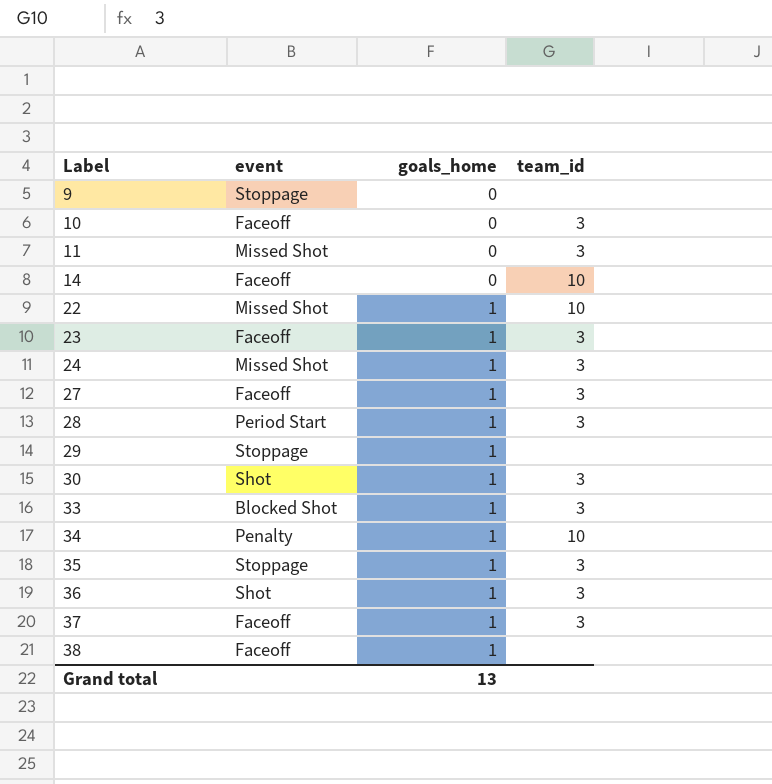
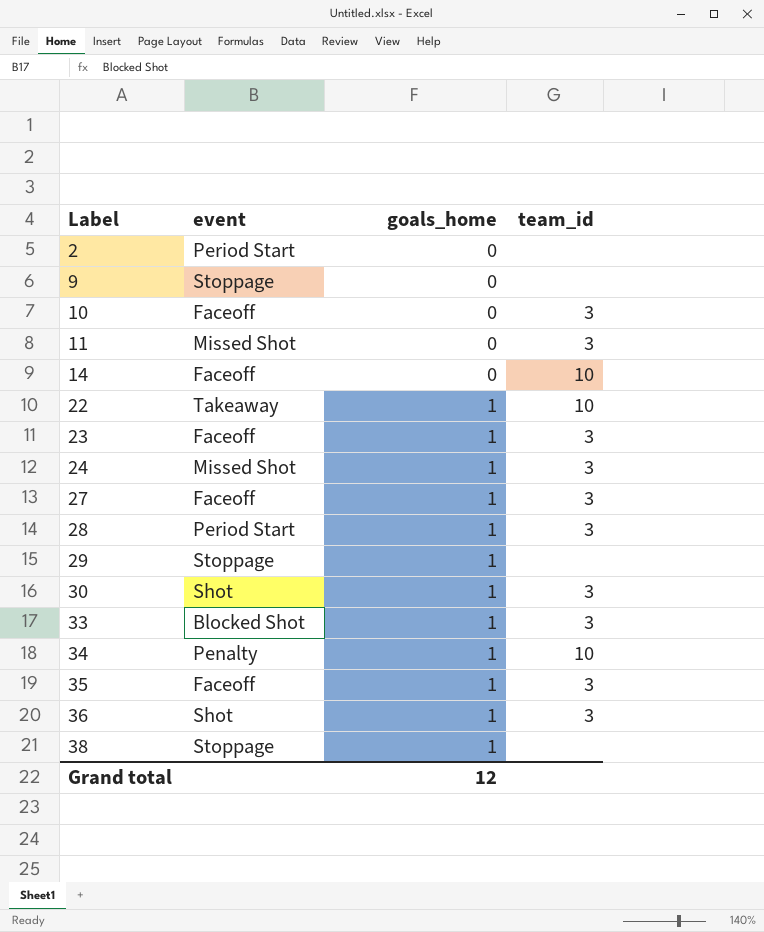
row 37: Faceoff | 1 | 3 -> none
row 2: none -> Period Start | 0 | none
22 | event: Missed Shot -> Takeaway
35 | event: Stoppage -> Faceoff
38 | event: Faceoff -> Stoppage
Grand total | goals_home: 13 -> 12

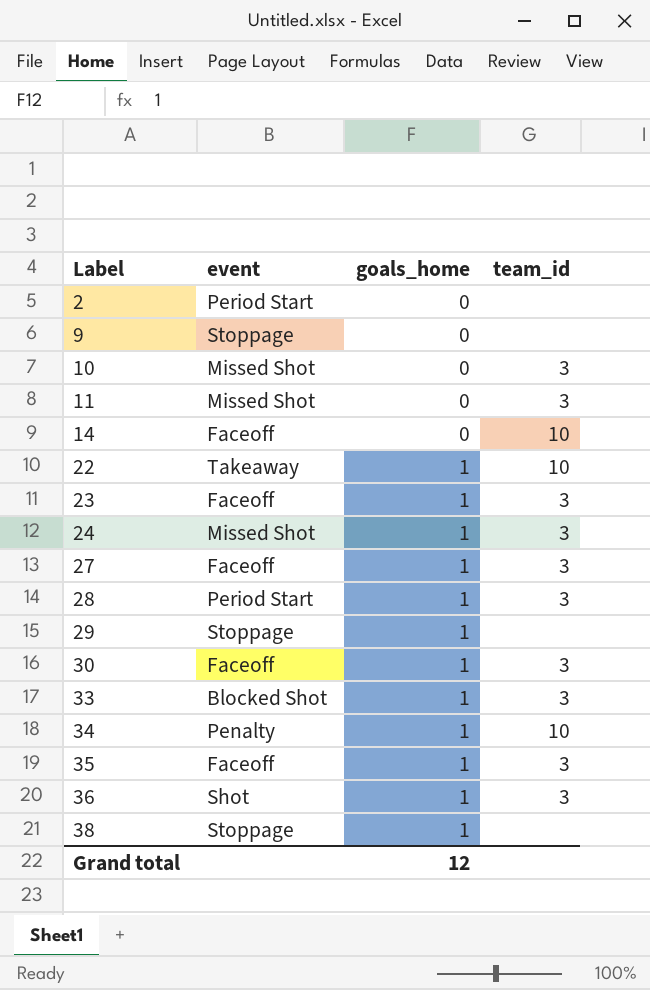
10 | event: Faceoff -> Missed Shot
30 | event: Shot -> Faceoff

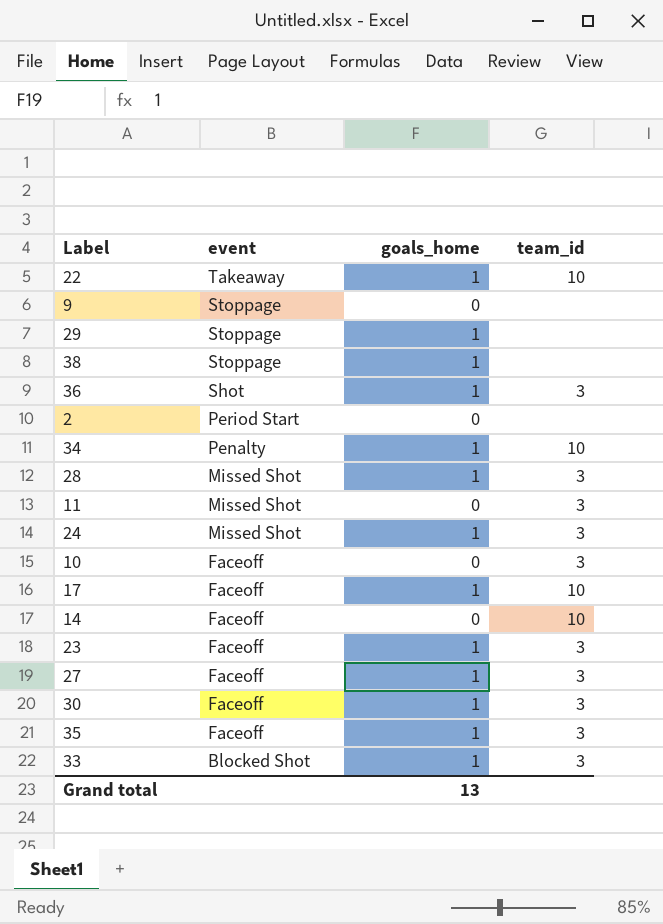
row order: Label ascending -> event descending
28 | event: Period Start -> Missed Shot
10 | event: Missed Shot -> Faceoff
row 17: none -> Faceoff | 1 | 10
Grand total | goals_home: 12 -> 13

